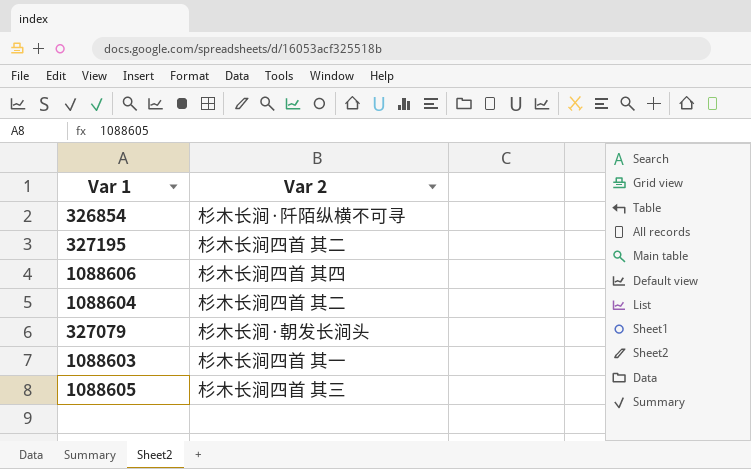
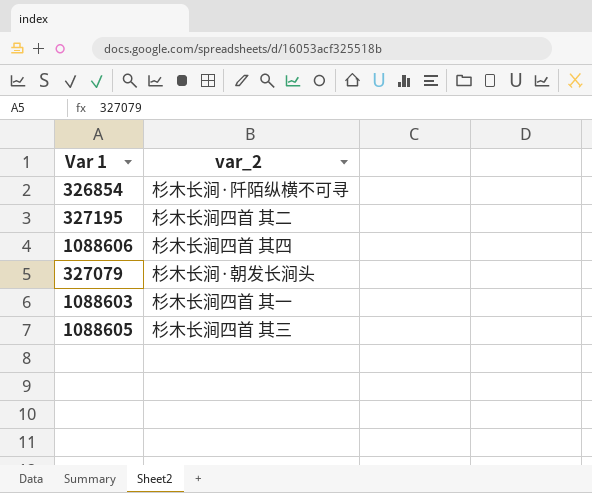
column name: Var 2 -> var_2
row 1088604: 杉木长涧四首 其二 -> none

